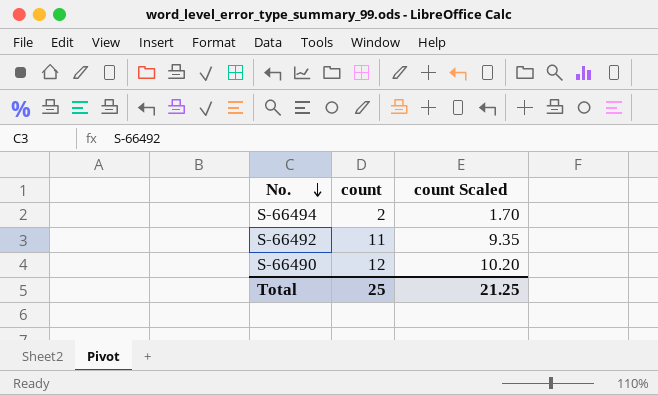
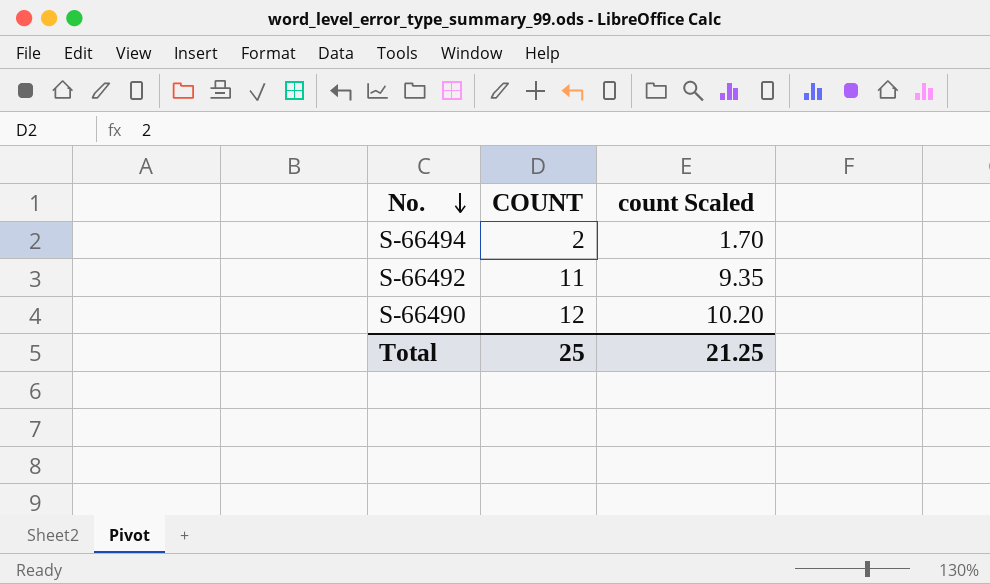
column name: count -> COUNT

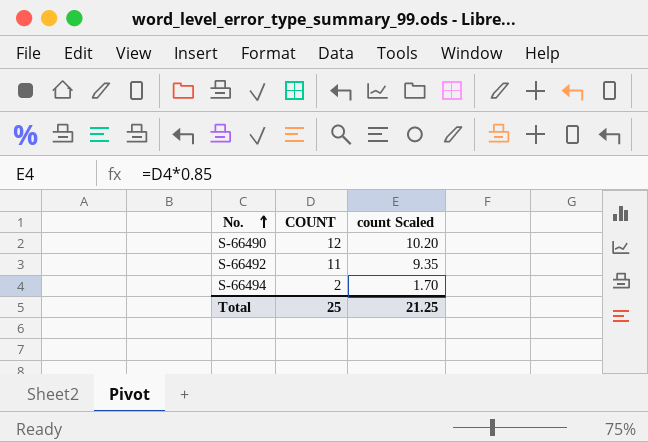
row order: No. descending -> No. ascending

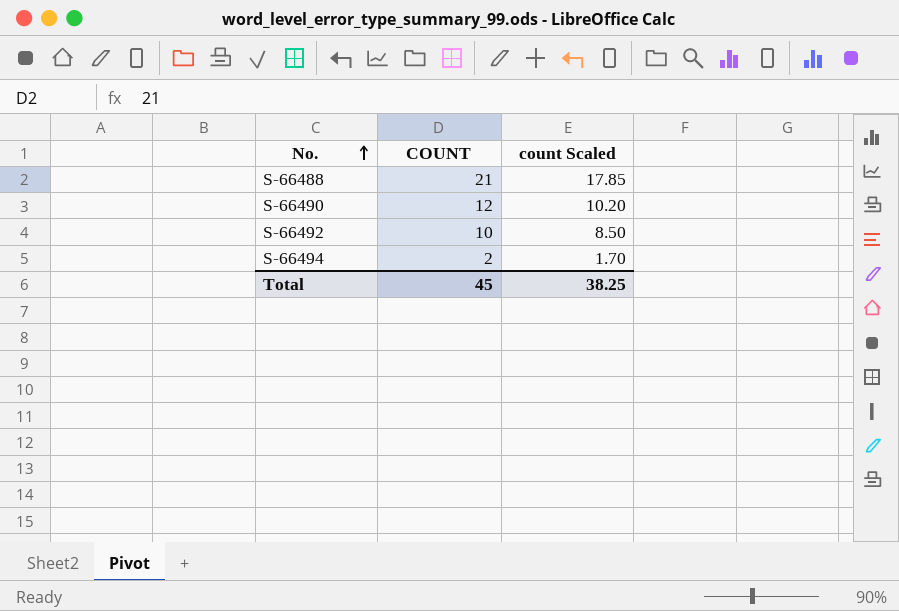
row S-66488: none -> 21 | 17.85
S-66492 | COUNT: 11 -> 10
S-66492 | count Scaled: 9.35 -> 8.50
Total | COUNT: 25 -> 45
Total | count Scaled: 21.25 -> 38.25

